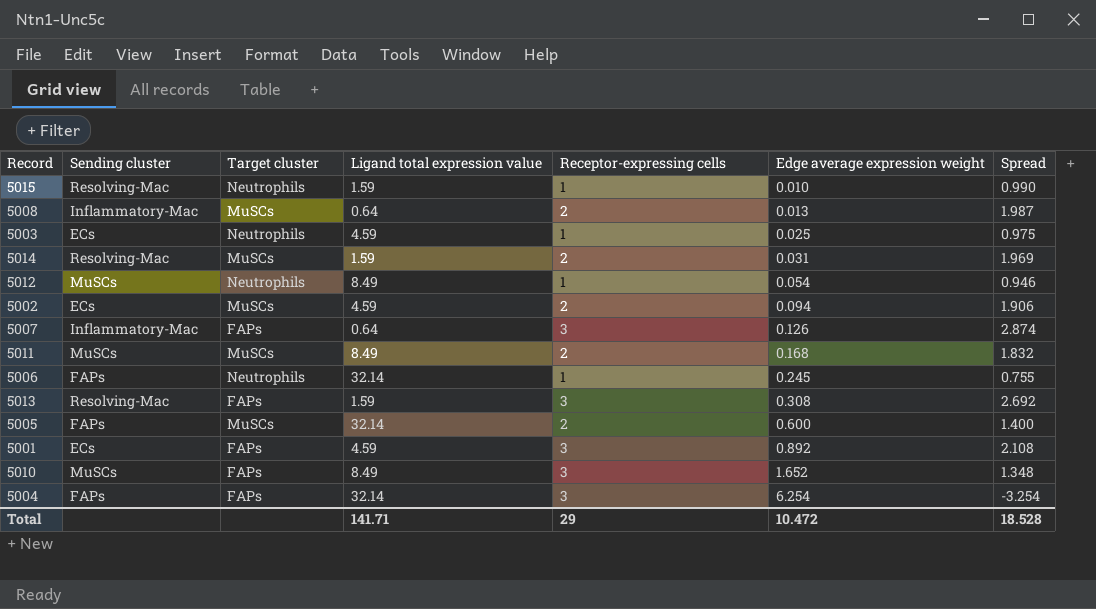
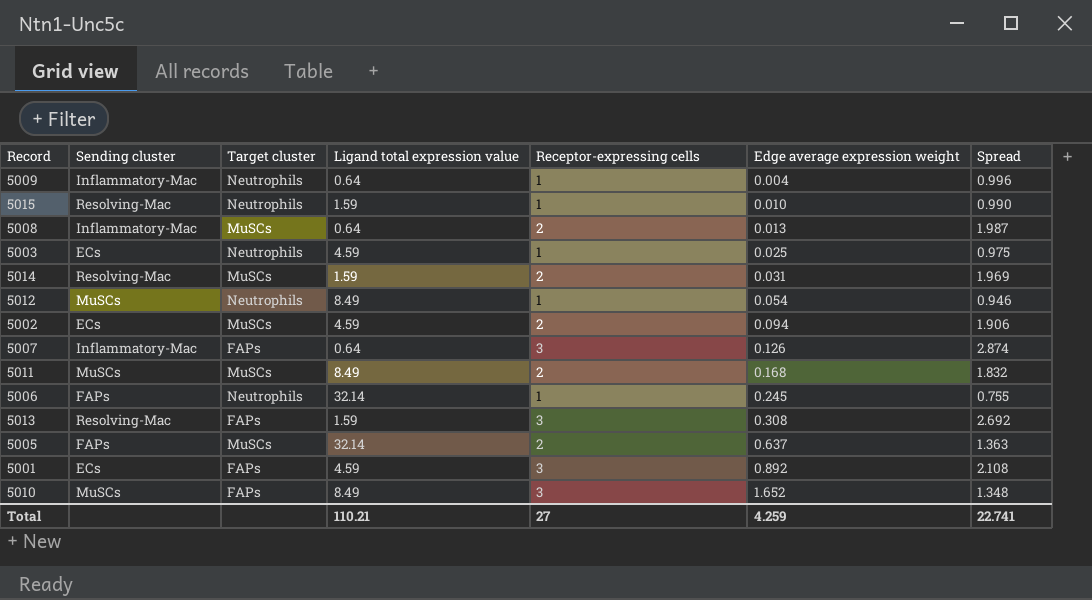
row 5004: FAPs | FAPs | 32.14 | 3 | 6.254 | -3.254 -> none
row 5009: none -> Inflammatory-Mac | Neutrophils | 0.64 | 1 | 0.004 | 0.996
5005 | Edge average expression weight: 0.600 -> 0.637
5005 | Spread: 1.400 -> 1.363
Total | Ligand total expression value: 141.71 -> 110.21
Total | Receptor-expressing cells: 29 -> 27
Total | Edge average expression weight: 10.472 -> 4.259
Total | Spread: 18.528 -> 22.741

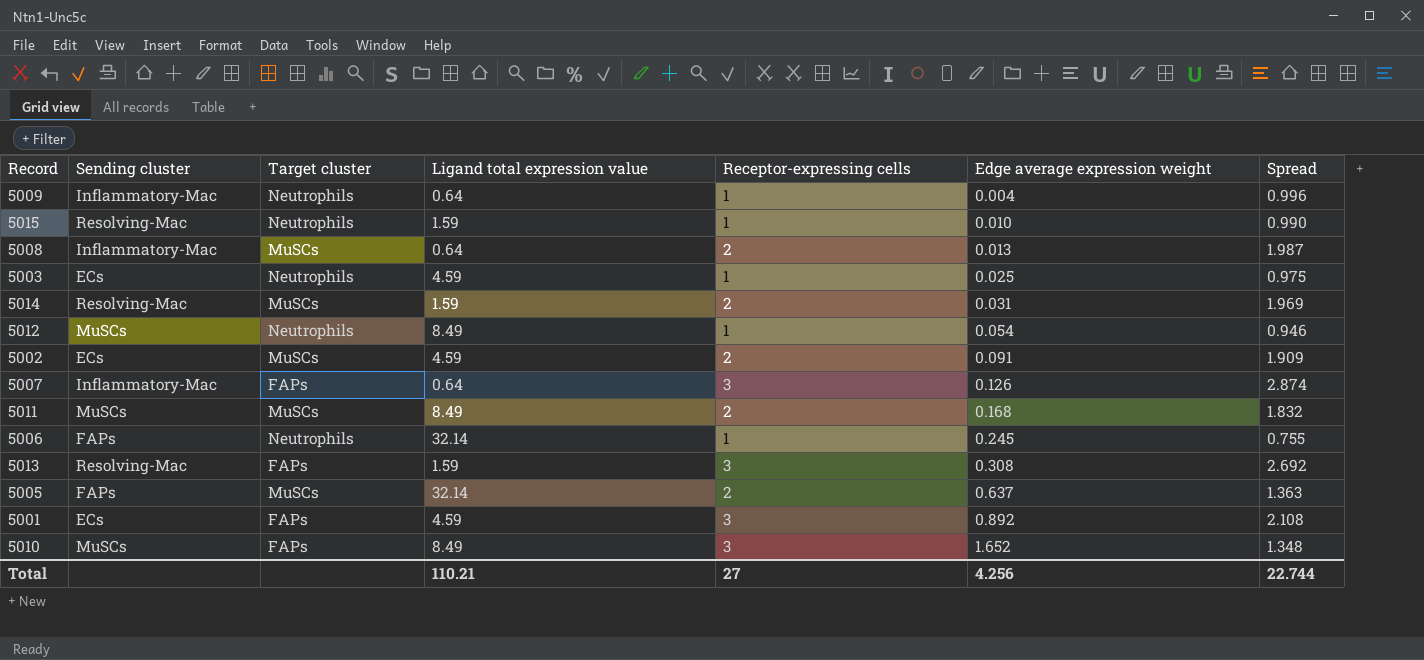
5002 | Edge average expression weight: 0.094 -> 0.091
5002 | Spread: 1.906 -> 1.909
Total | Edge average expression weight: 4.259 -> 4.256
Total | Spread: 22.741 -> 22.744

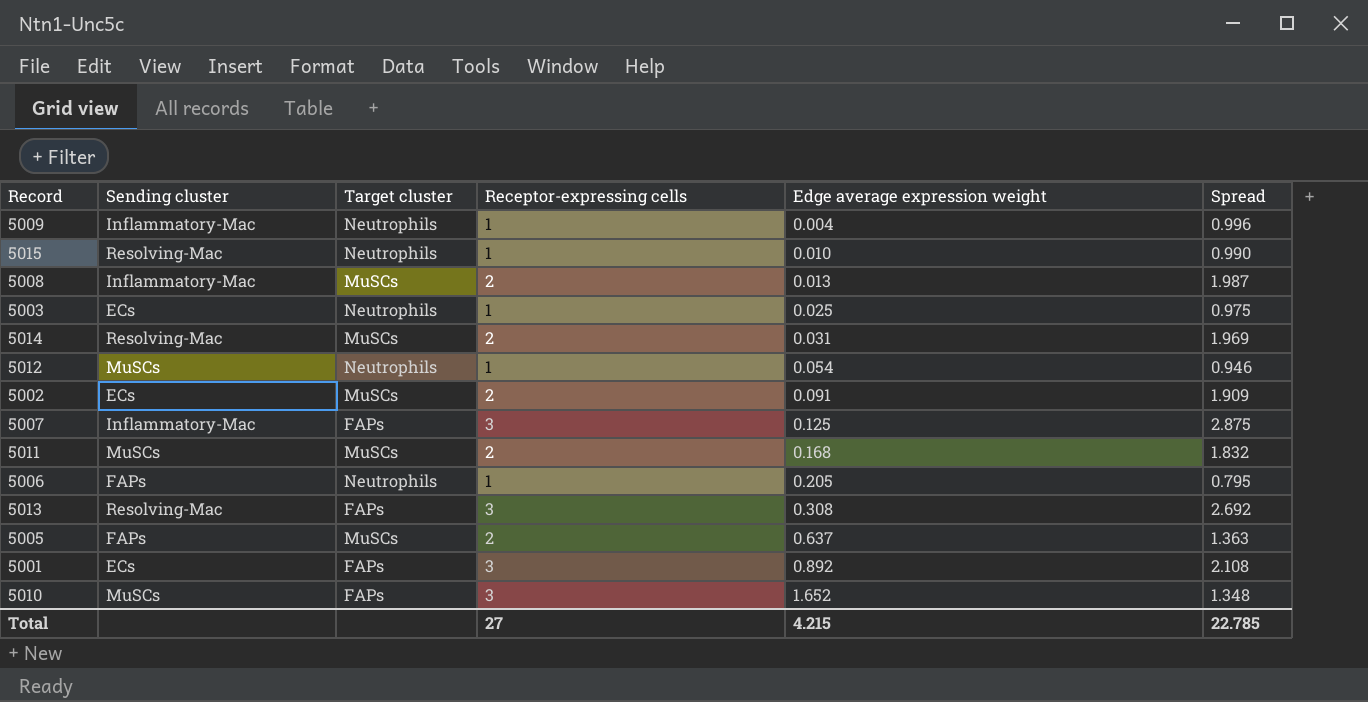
column Ligand total expression value | position: 4 -> none
5007 | Edge average expression weight: 0.126 -> 0.125
5007 | Spread: 2.874 -> 2.875
5006 | Edge average expression weight: 0.245 -> 0.205
5006 | Spread: 0.755 -> 0.795
Total | Edge average expression weight: 4.256 -> 4.215
Total | Spread: 22.744 -> 22.785

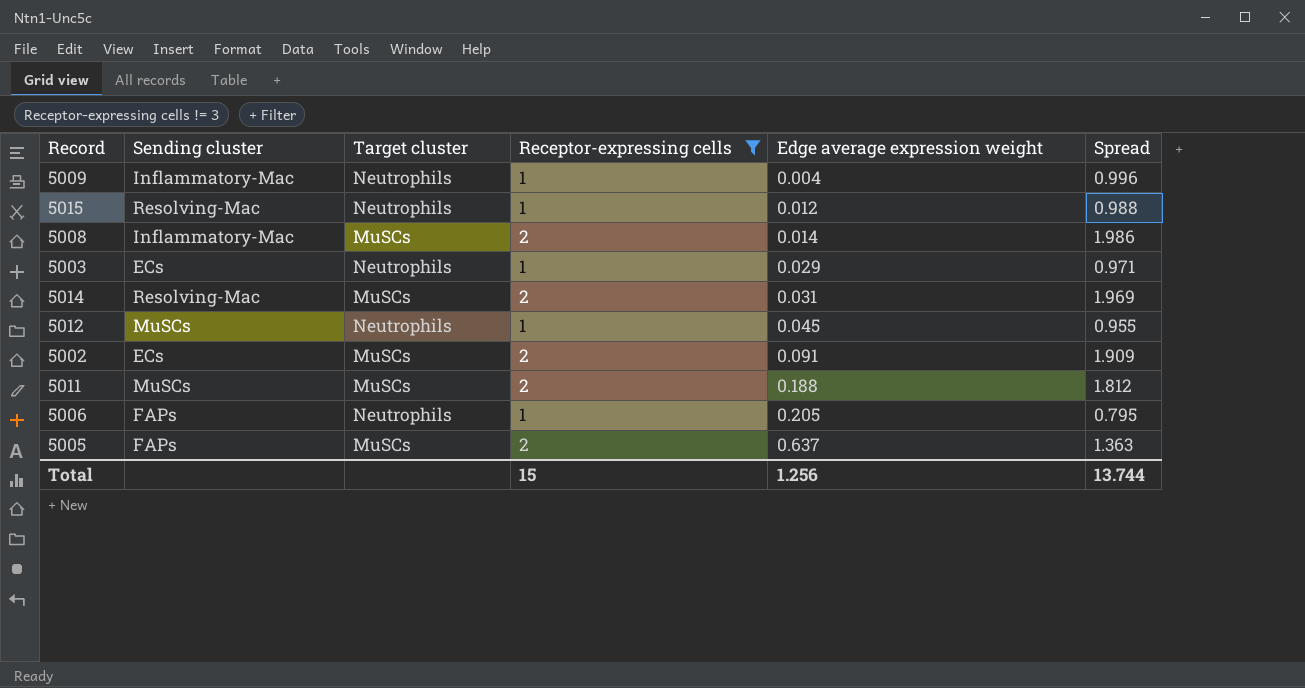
filter: none -> Receptor-expressing cells != 3
5015 | Edge average expression weight: 0.010 -> 0.012
5015 | Spread: 0.990 -> 0.988
5008 | Edge average expression weight: 0.013 -> 0.014
5008 | Spread: 1.987 -> 1.986
5003 | Edge average expression weight: 0.025 -> 0.029
5003 | Spread: 0.975 -> 0.971
5012 | Edge average expression weight: 0.054 -> 0.045
5012 | Spread: 0.946 -> 0.955
5011 | Edge average expression weight: 0.168 -> 0.188
5011 | Spread: 1.832 -> 1.812
Total | Receptor-expressing cells: 27 -> 15
Total | Edge average expression weight: 4.215 -> 1.256
Total | Spread: 22.785 -> 13.744

